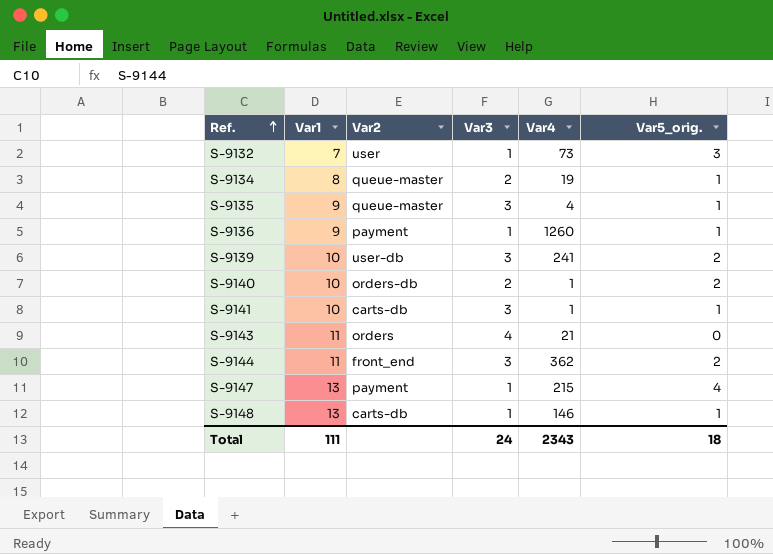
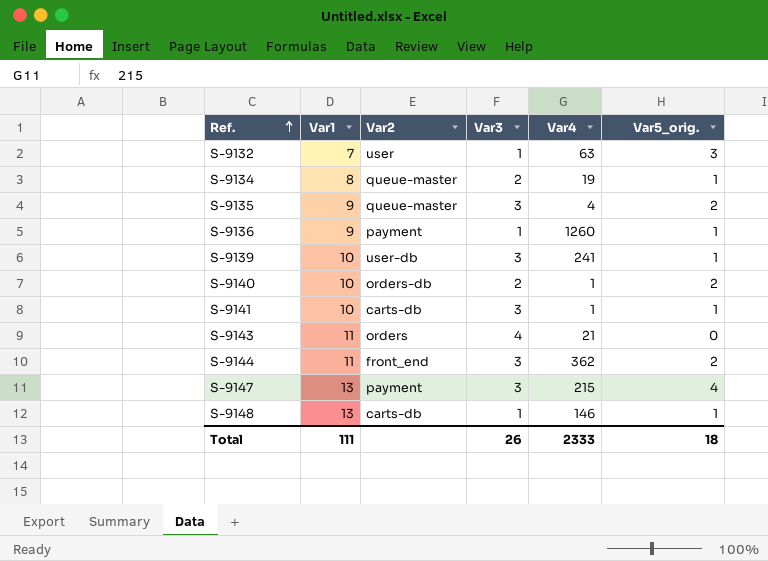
S-9132 | Var4: 73 -> 63
S-9135 | Var5_orig.: 1 -> 2
S-9139 | Var5_orig.: 2 -> 1
S-9147 | Var3: 1 -> 3
Total | Var3: 24 -> 26
Total | Var4: 2343 -> 2333

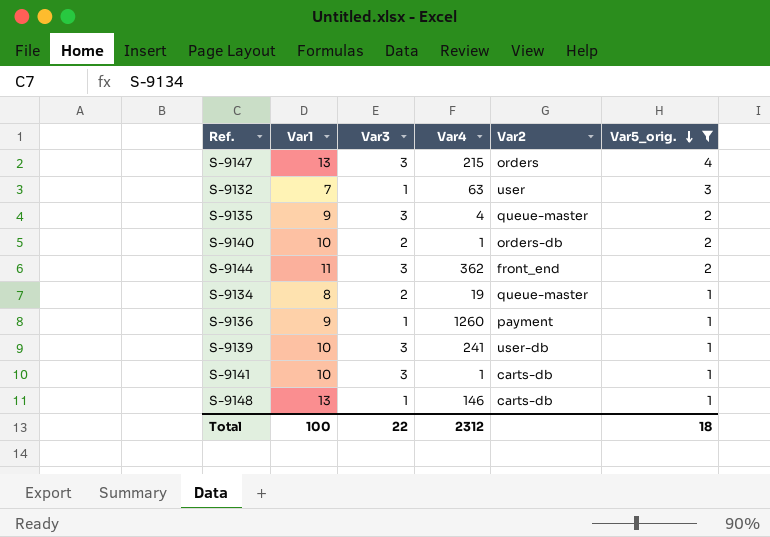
filter: none -> Var5_orig. != 0
row order: Ref. ascending -> Var5_orig. descending
column Var2 | position: 3 -> 5
S-9147 | Var2: payment -> orders
Total | Var1: 111 -> 100
Total | Var3: 26 -> 22
Total | Var4: 2333 -> 2312

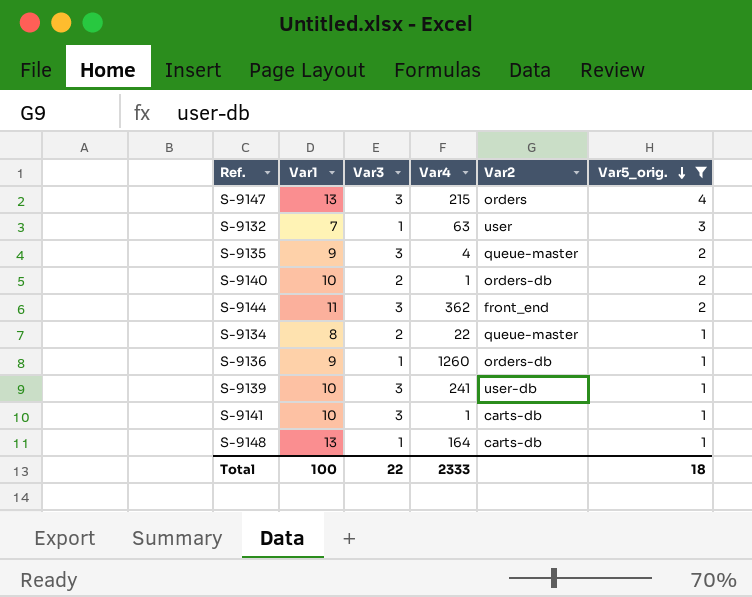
S-9134 | Var4: 19 -> 22
S-9136 | Var2: payment -> orders-db
S-9148 | Var4: 146 -> 164
Total | Var4: 2312 -> 2333

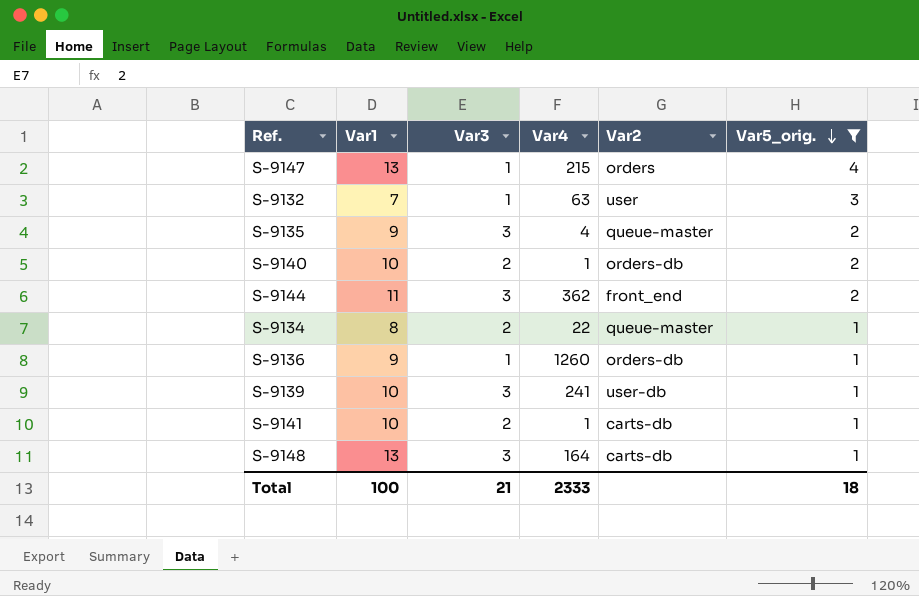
S-9147 | Var3: 3 -> 1
S-9141 | Var3: 3 -> 2
S-9148 | Var3: 1 -> 3
Total | Var3: 22 -> 21

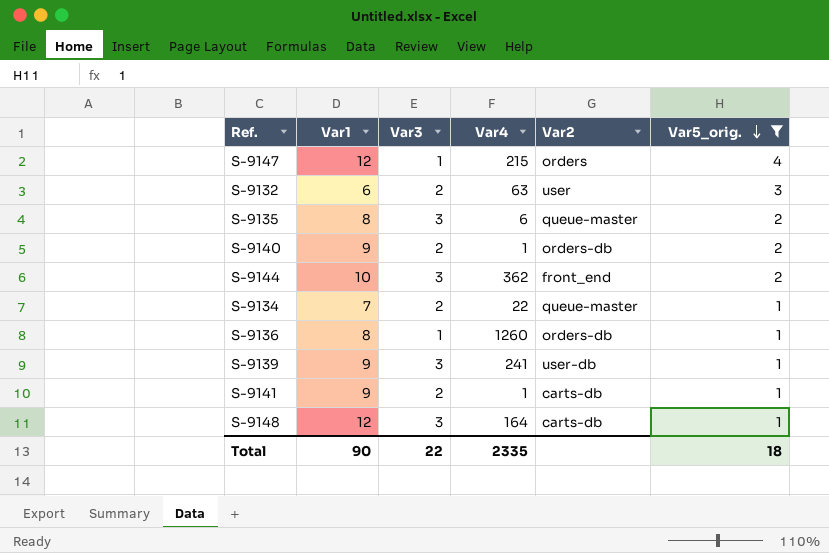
S-9147 | Var1: 13 -> 12
S-9132 | Var1: 7 -> 6
S-9132 | Var3: 1 -> 2
S-9135 | Var1: 9 -> 8
S-9135 | Var4: 4 -> 6
S-9140 | Var1: 10 -> 9
S-9144 | Var1: 11 -> 10
S-9134 | Var1: 8 -> 7
S-9136 | Var1: 9 -> 8
S-9139 | Var1: 10 -> 9
S-9141 | Var1: 10 -> 9
S-9148 | Var1: 13 -> 12
Total | Var1: 100 -> 90
Total | Var3: 21 -> 22
Total | Var4: 2333 -> 2335

